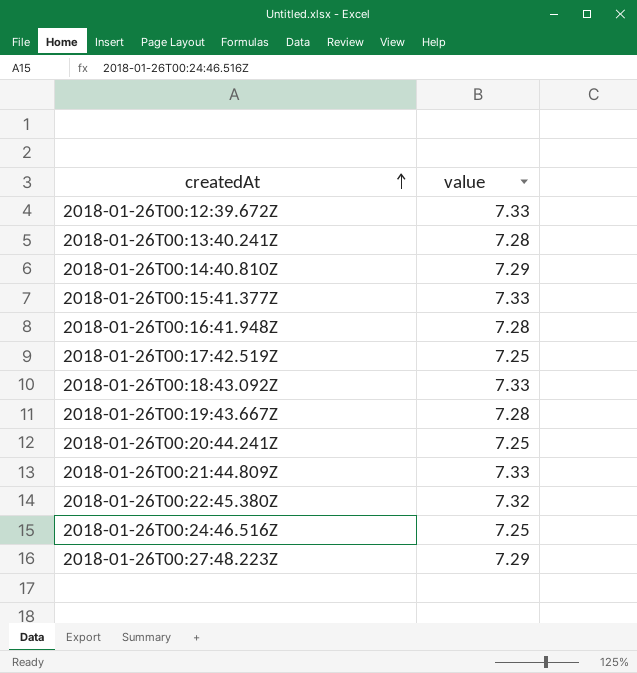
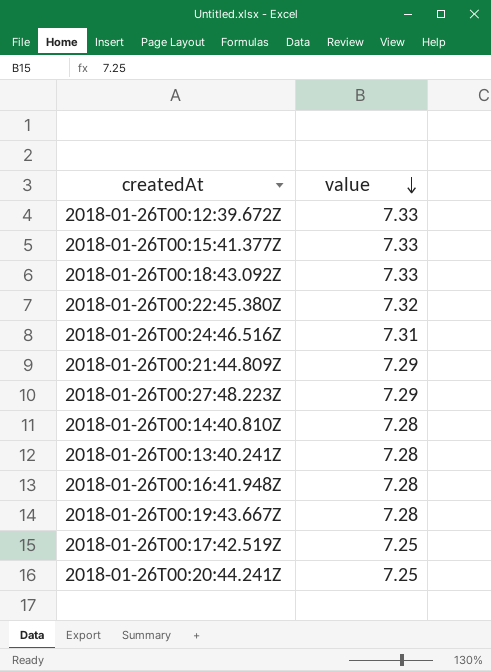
row order: createdAt ascending -> value descending
2018-01-26T00:24:46.516Z | value: 7.25 -> 7.31
2018-01-26T00:21:44.809Z | value: 7.33 -> 7.29
2018-01-26T00:14:40.810Z | value: 7.29 -> 7.28

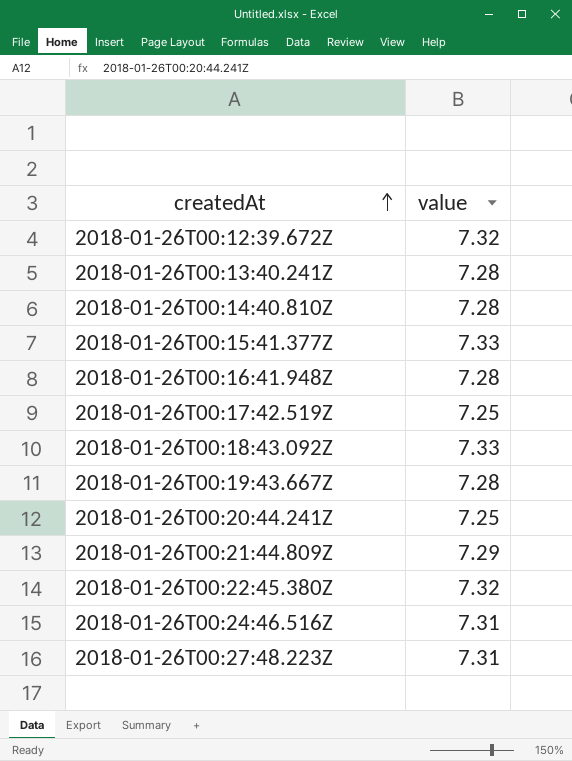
row order: value descending -> createdAt ascending
2018-01-26T00:12:39.672Z | value: 7.33 -> 7.32
2018-01-26T00:27:48.223Z | value: 7.29 -> 7.31

